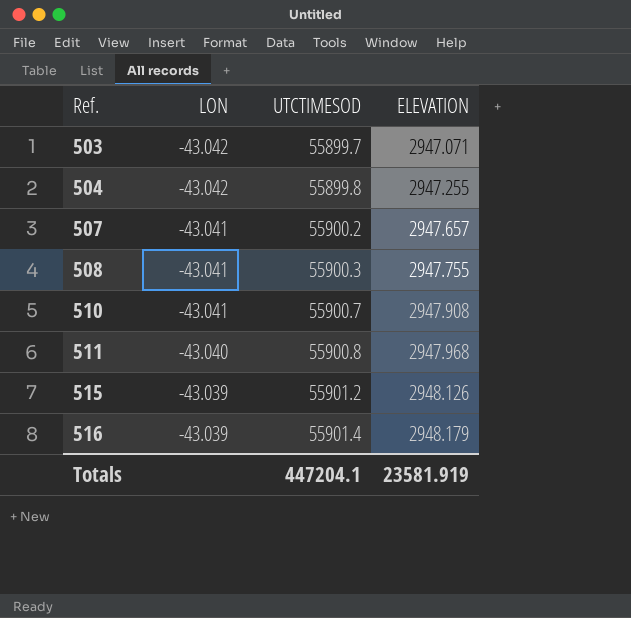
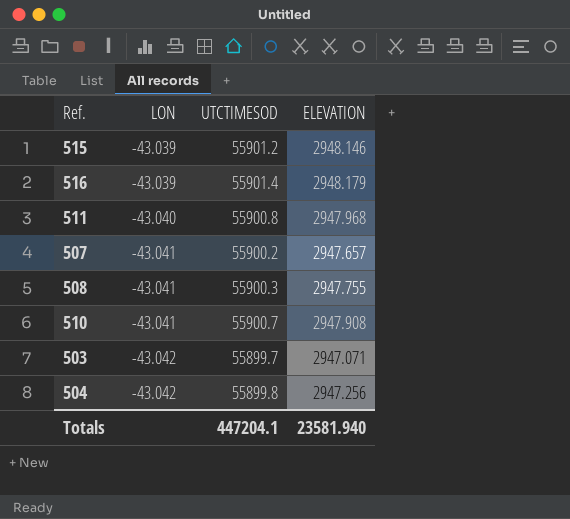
row order: Ref. ascending -> LON descending
515 | ELEVATION: 2948.126 -> 2948.146
504 | ELEVATION: 2947.255 -> 2947.256
Totals | ELEVATION: 23581.919 -> 23581.940

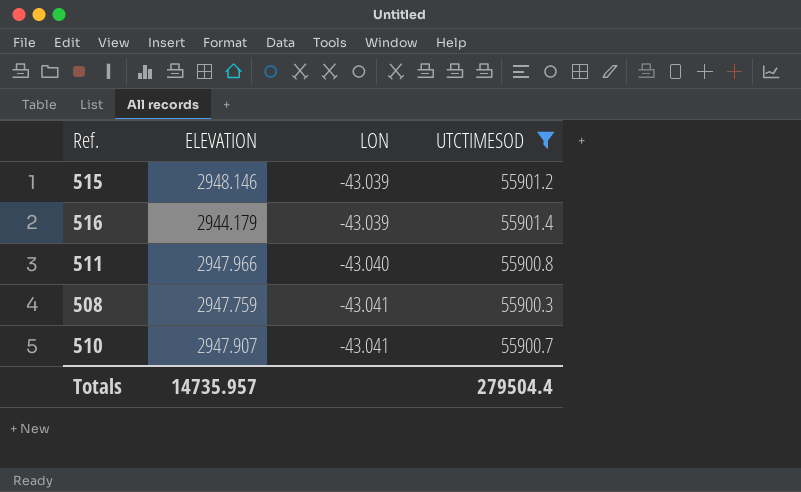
filter: none -> UTCTIMESOD >= 55900.3
column ELEVATION | position: 4 -> 2
516 | ELEVATION: 2948.179 -> 2944.179
511 | ELEVATION: 2947.968 -> 2947.966
508 | ELEVATION: 2947.755 -> 2947.759
510 | ELEVATION: 2947.908 -> 2947.907
Totals | ELEVATION: 23581.940 -> 14735.957
Totals | UTCTIMESOD: 447204.1 -> 279504.4

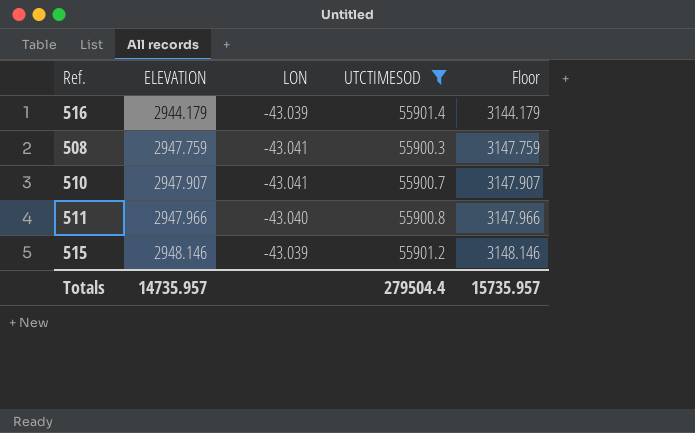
row order: LON descending -> ELEVATION ascending
column Floor | formula: none -> [ELEVATION] + 200

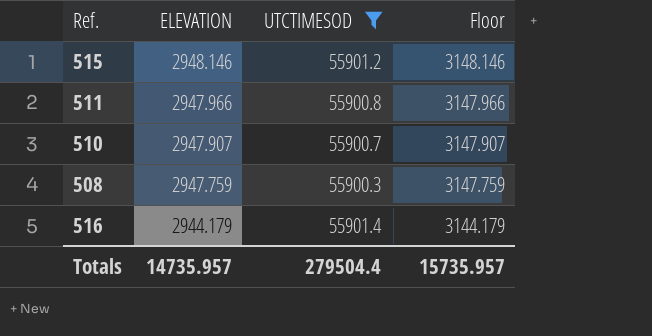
row order: ELEVATION ascending -> ELEVATION descending
column LON | position: 3 -> none

